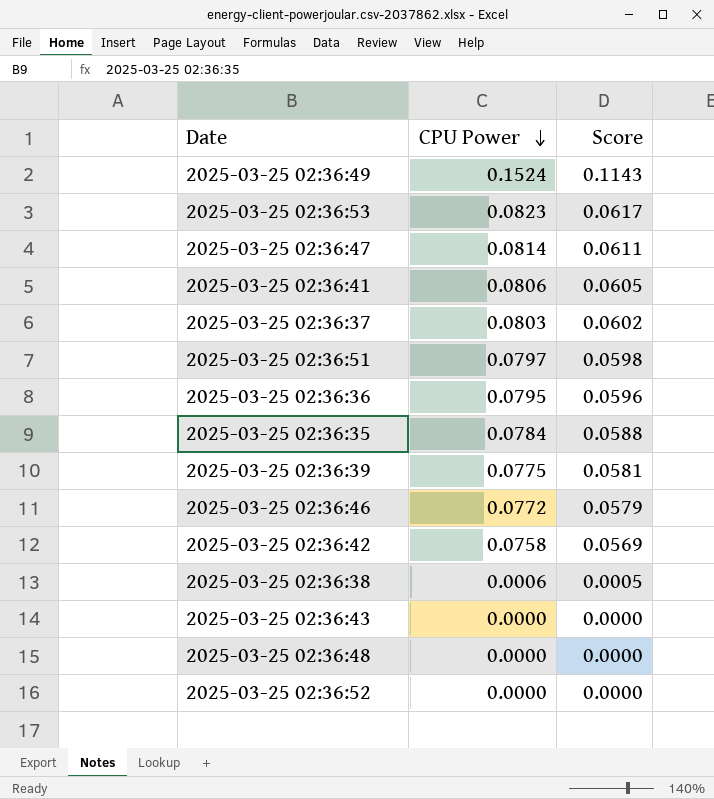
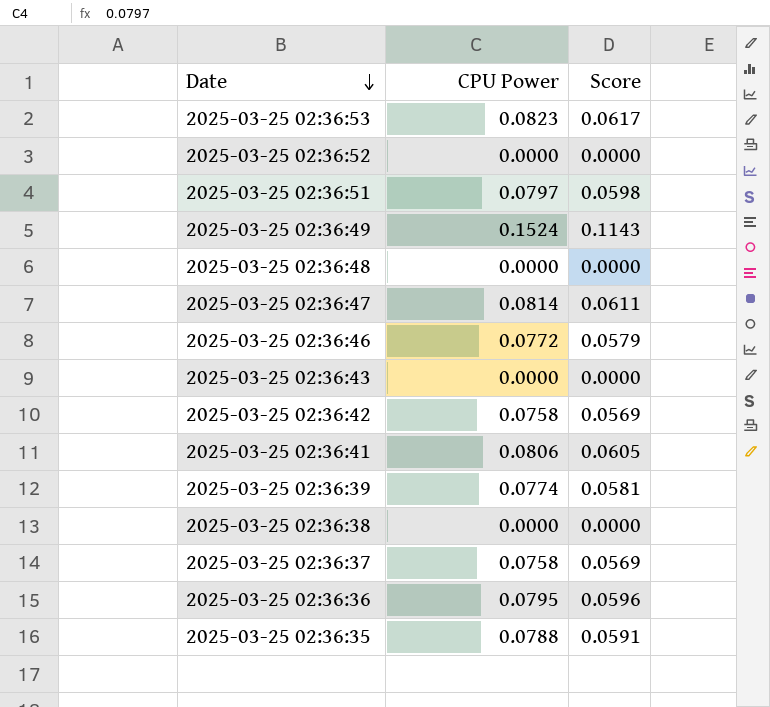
row order: CPU Power descending -> Date descending
2025-03-25 02:36:39 | CPU Power: 0.0775 -> 0.0774
2025-03-25 02:36:38 | CPU Power: 0.0006 -> 0.0000
2025-03-25 02:36:38 | Score: 0.0005 -> 0.0000
2025-03-25 02:36:37 | CPU Power: 0.0803 -> 0.0758
2025-03-25 02:36:37 | Score: 0.0602 -> 0.0569
2025-03-25 02:36:35 | CPU Power: 0.0784 -> 0.0788
2025-03-25 02:36:35 | Score: 0.0588 -> 0.0591

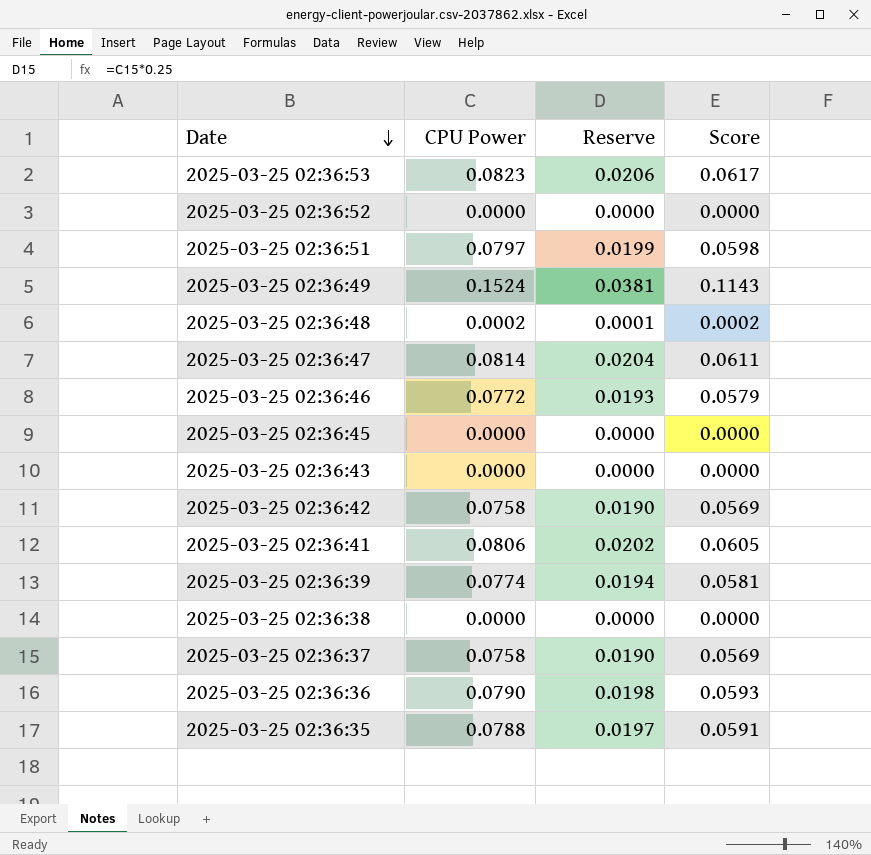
column Reserve | formula: none -> [CPU Power] * 0.25
2025-03-25 02:36:48 | CPU Power: 0.0000 -> 0.0002
2025-03-25 02:36:48 | Score: 0.0000 -> 0.0002
row 2025-03-25 02:36:45: none -> 0.0000 | 0.0000 | 0.0000
2025-03-25 02:36:36 | CPU Power: 0.0795 -> 0.0790
2025-03-25 02:36:36 | Score: 0.0596 -> 0.0593

